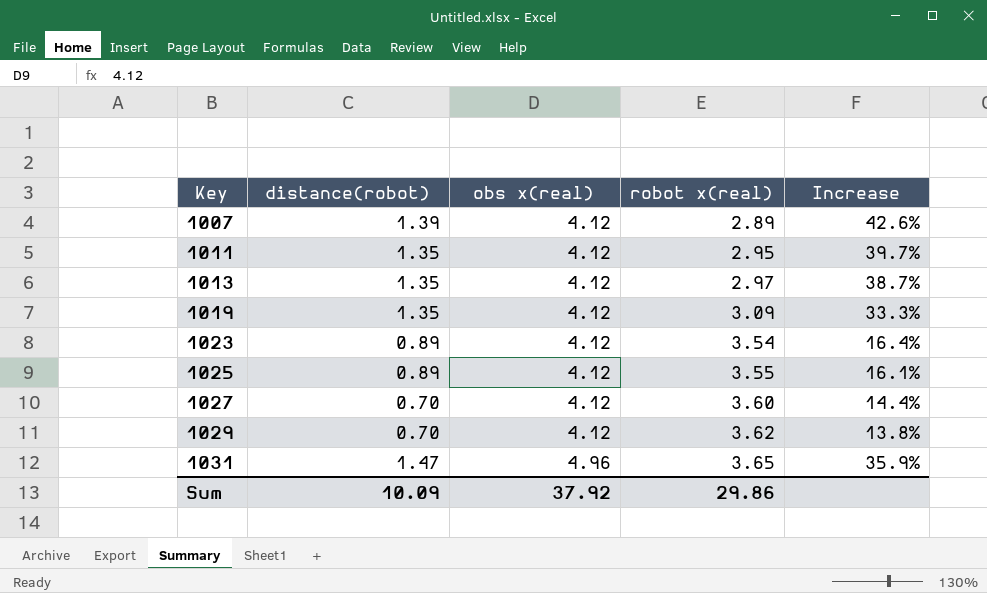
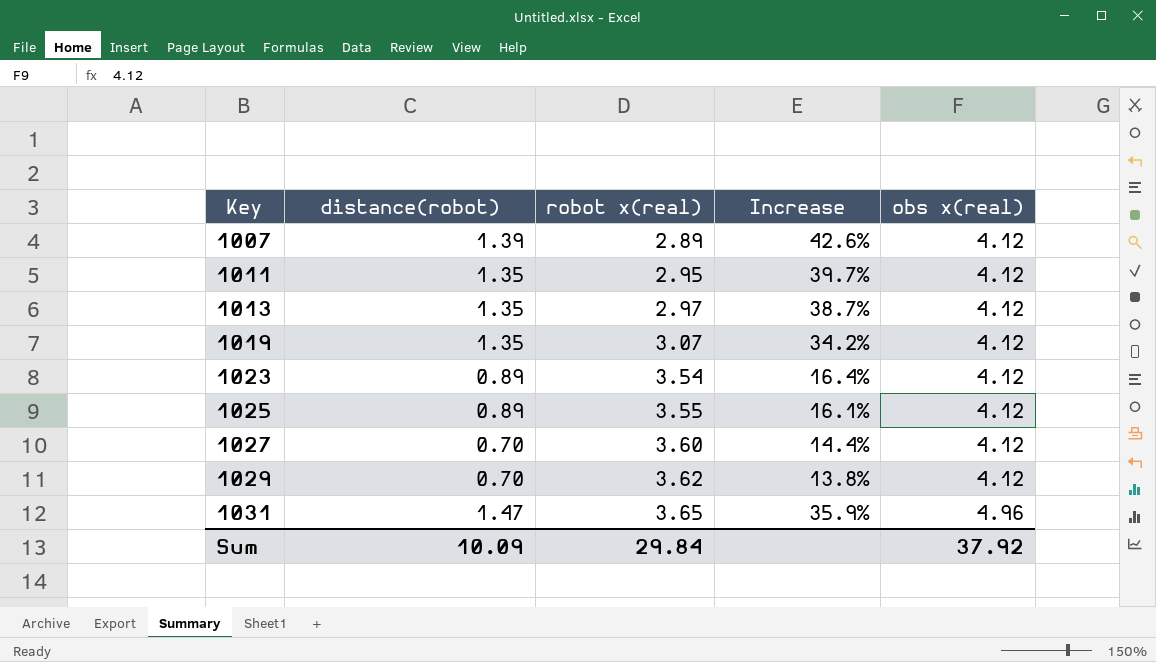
column obs x(real) | position: 3 -> 5
1019 | robot x(real): 3.09 -> 3.07
1019 | Increase: 33.3% -> 34.2%
Sum | robot x(real): 29.86 -> 29.84

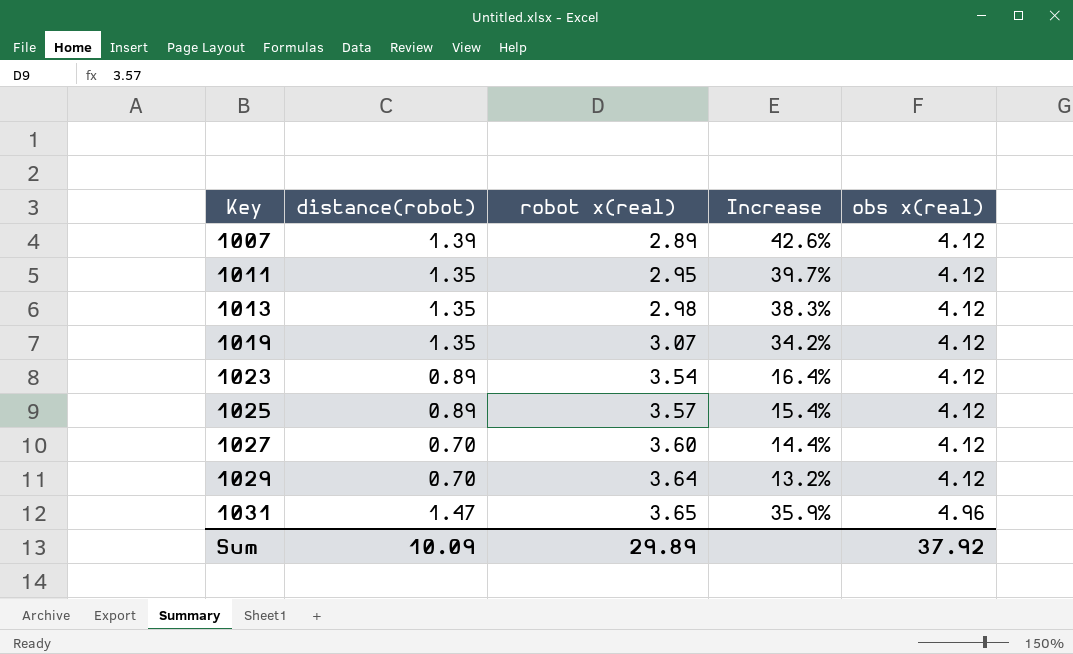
1013 | robot x(real): 2.97 -> 2.98
1013 | Increase: 38.7% -> 38.3%
1025 | robot x(real): 3.55 -> 3.57
1025 | Increase: 16.1% -> 15.4%
1029 | robot x(real): 3.62 -> 3.64
1029 | Increase: 13.8% -> 13.2%
Sum | robot x(real): 29.84 -> 29.89

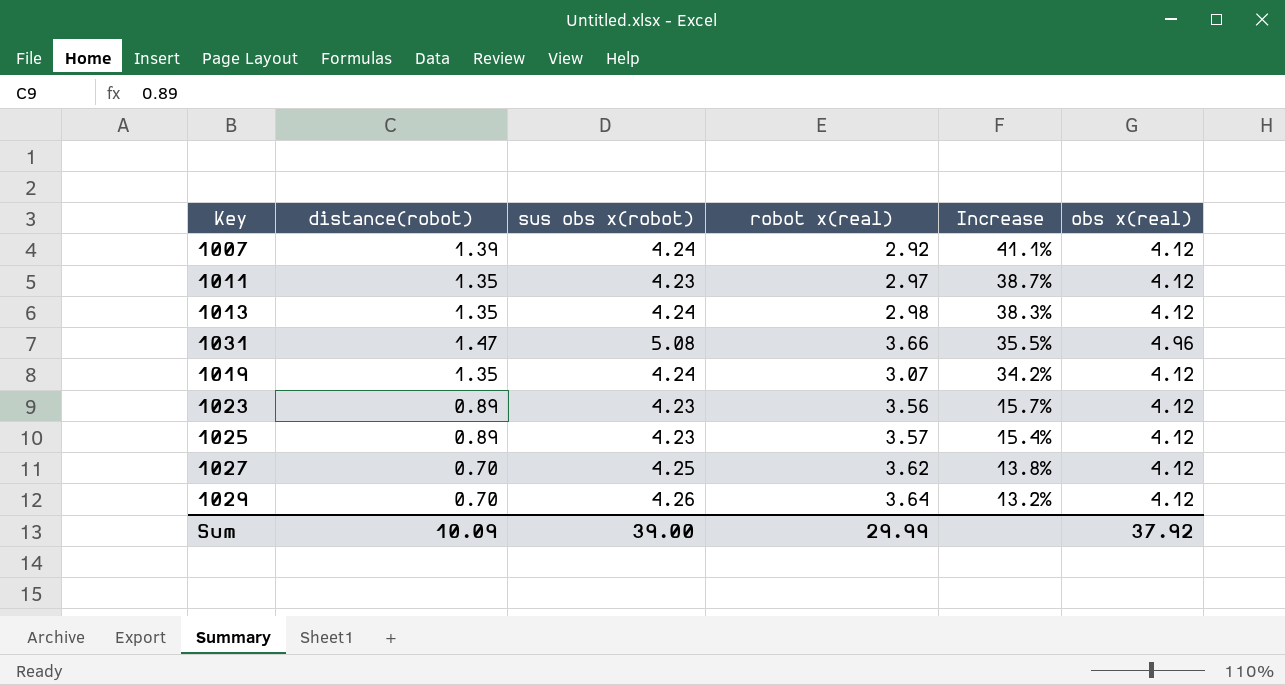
row order: Key ascending -> Increase descending
column sus obs x(robot) | position: none -> 3
1007 | robot x(real): 2.89 -> 2.92
1007 | Increase: 42.6% -> 41.1%
1011 | robot x(real): 2.95 -> 2.97
1011 | Increase: 39.7% -> 38.7%
1031 | robot x(real): 3.65 -> 3.66
1031 | Increase: 35.9% -> 35.5%
1023 | robot x(real): 3.54 -> 3.56
1023 | Increase: 16.4% -> 15.7%
1027 | robot x(real): 3.60 -> 3.62
1027 | Increase: 14.4% -> 13.8%
Sum | robot x(real): 29.89 -> 29.99

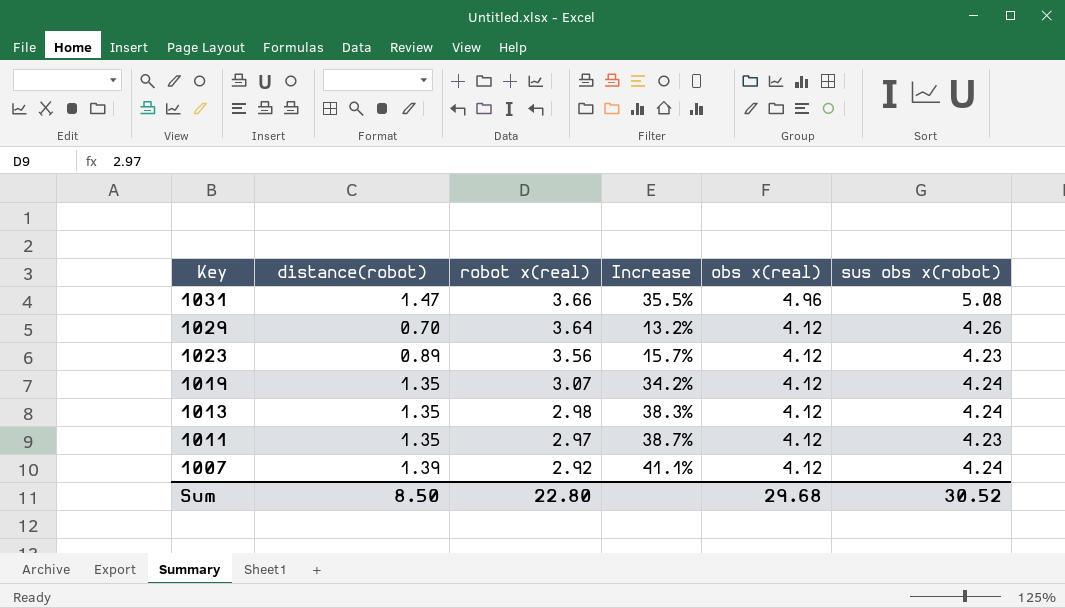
row order: Increase descending -> Key descending
column sus obs x(robot) | position: 3 -> 6
row 1025: 0.89 | 4.23 | 3.57 | 15.4% | 4.12 -> none
row 1027: 0.70 | 4.25 | 3.62 | 13.8% | 4.12 -> none
Sum | distance(robot): 10.09 -> 8.50
Sum | robot x(real): 29.99 -> 22.80
Sum | obs x(real): 37.92 -> 29.68
Sum | sus obs x(robot): 39.00 -> 30.52

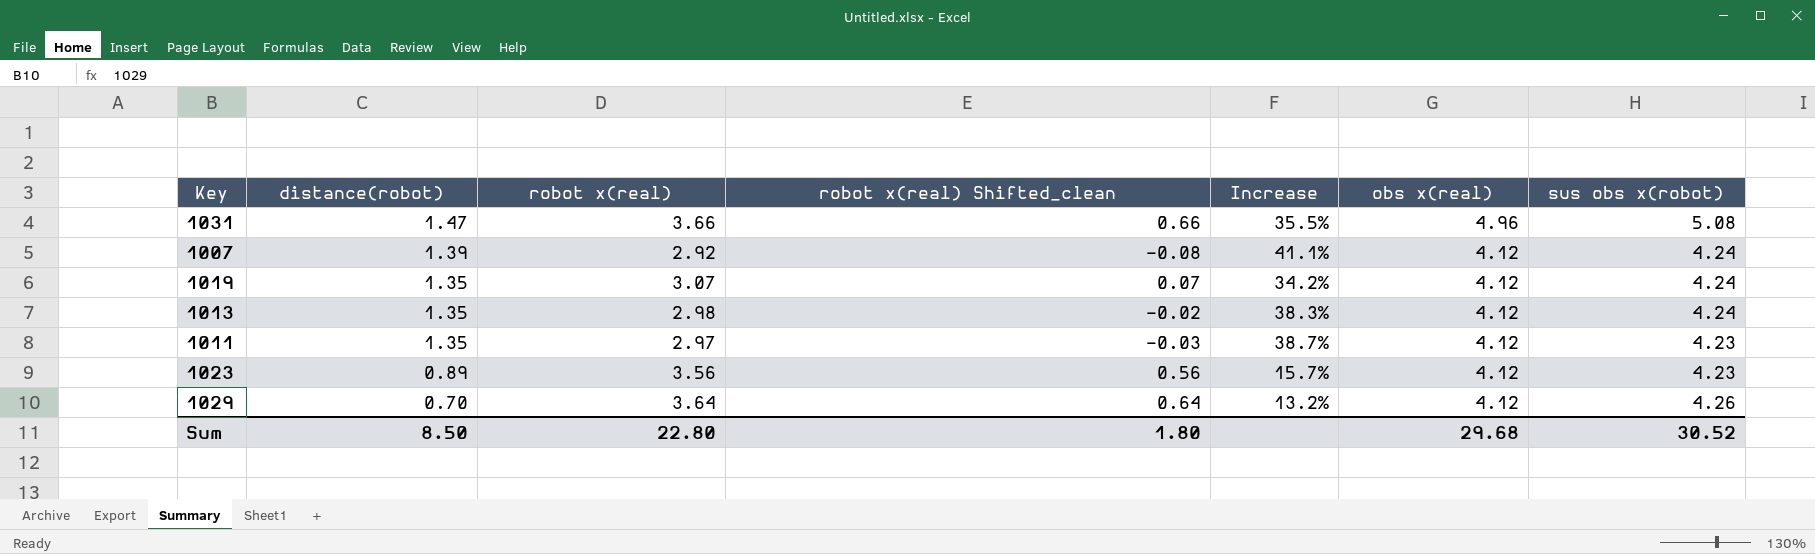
row order: Key descending -> distance(robot) descending
column robot x(real) Shifted_clean | formula: none -> [robot x(real)] - 3

